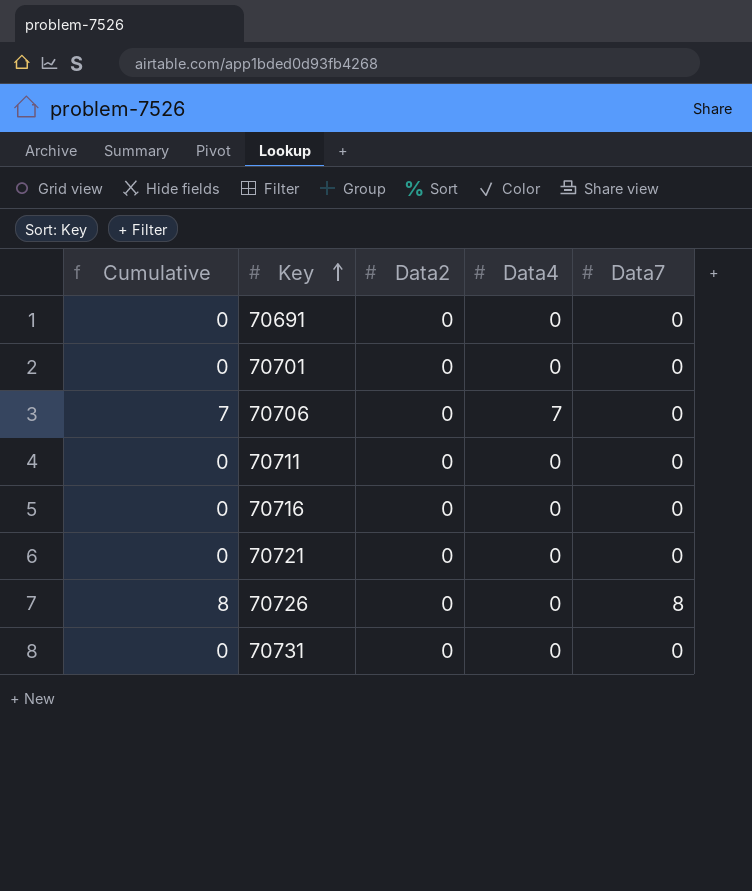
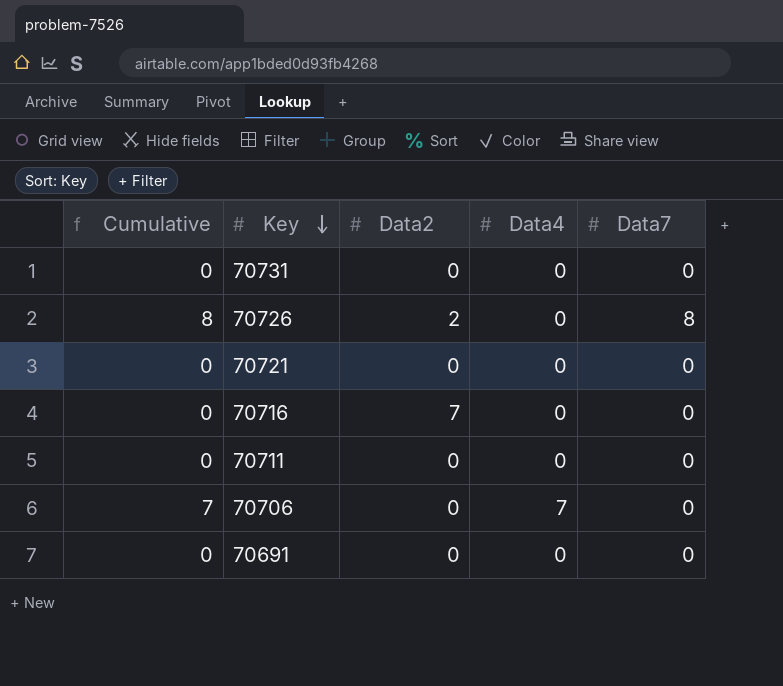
row order: Key ascending -> Key descending
row 70701: 0 | 0 | 0 | 0 -> none
70726 | Data2: 0 -> 2
70716 | Data2: 0 -> 7

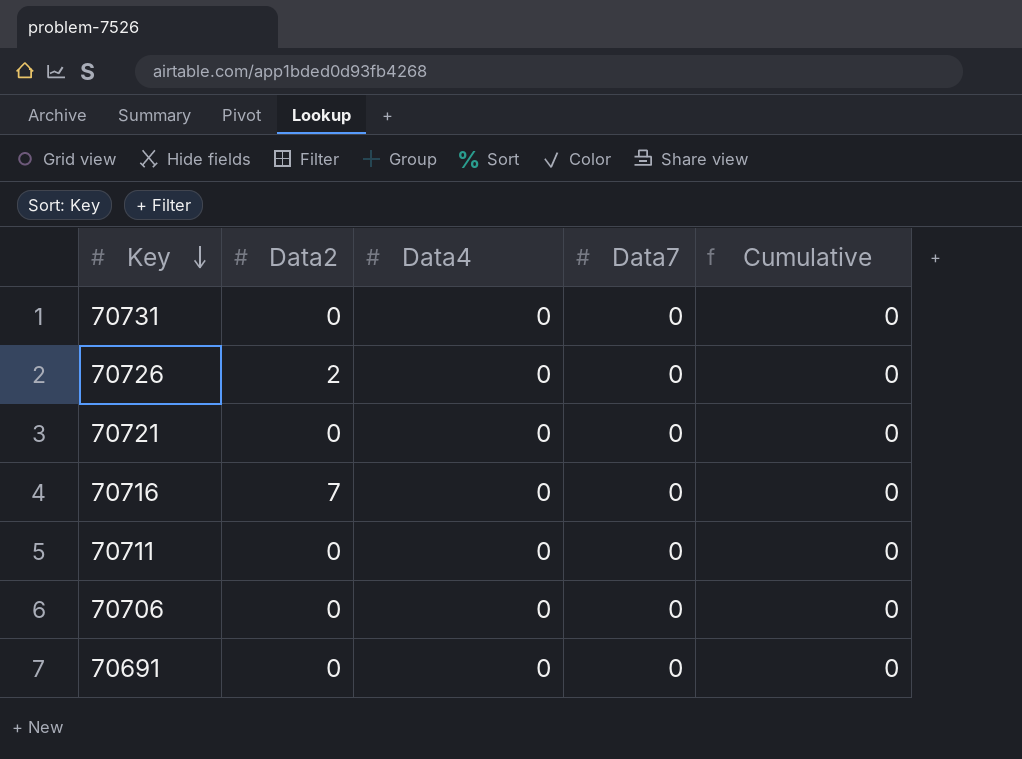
column Cumulative | position: 1 -> 5
70726 | Data7: 8 -> 0
70726 | Cumulative: 8 -> 0
70706 | Data4: 7 -> 0
70706 | Cumulative: 7 -> 0

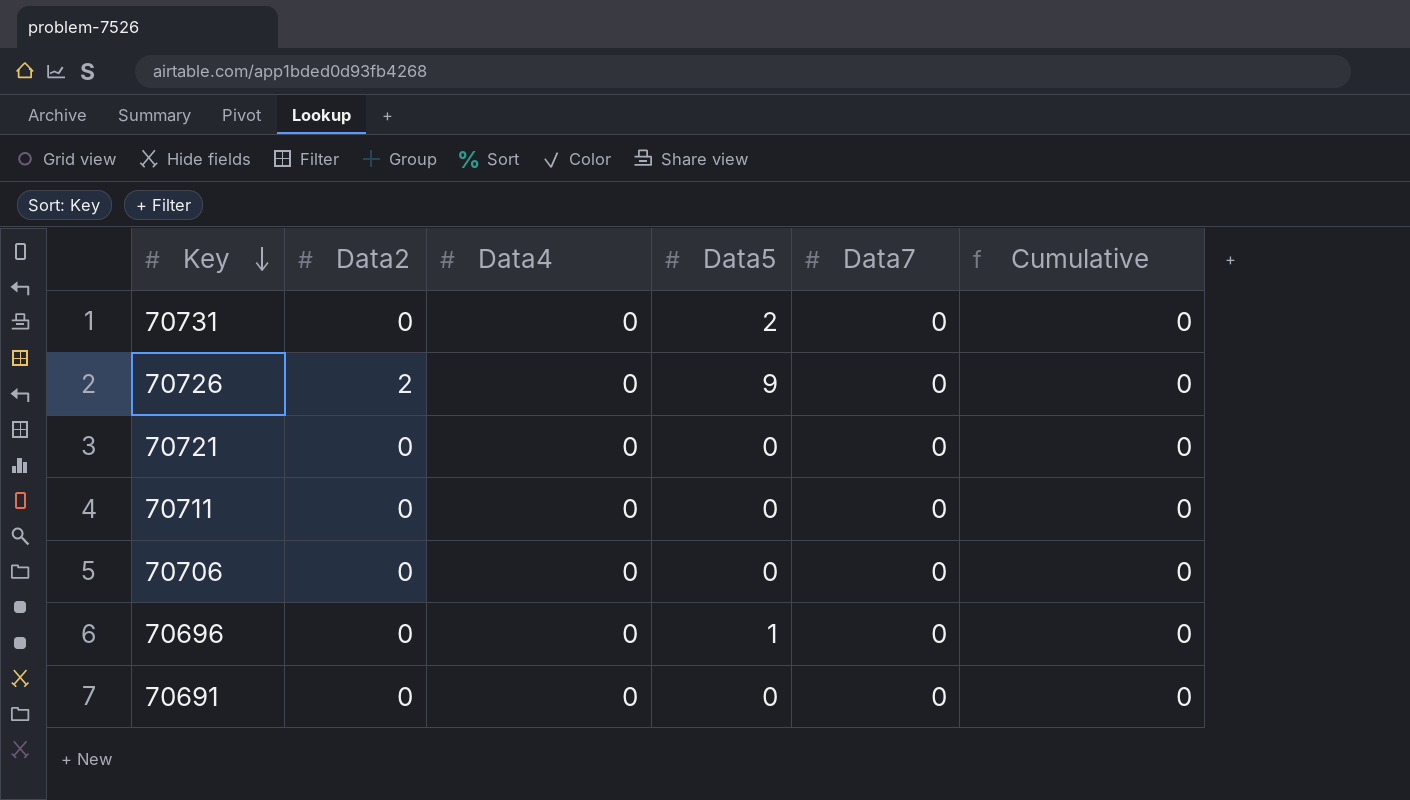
column Data5 | position: none -> 4
row 70716: 7 | 0 | 0 | 0 -> none
row 70696: none -> 0 | 0 | 1 | 0 | 0

